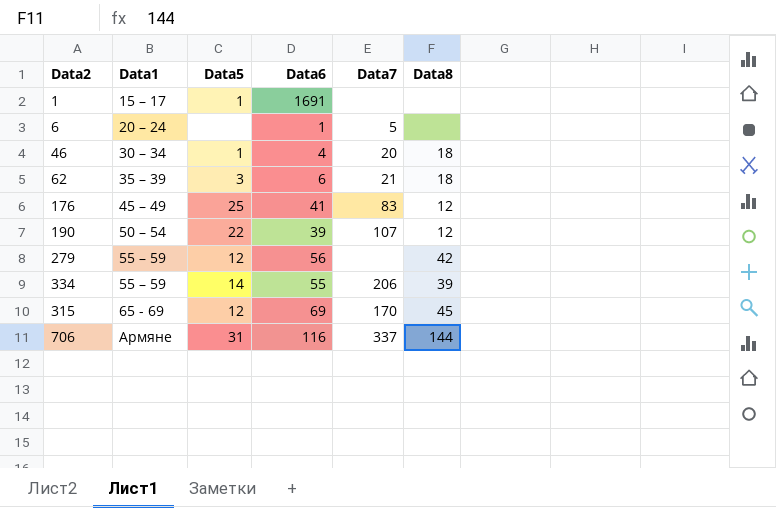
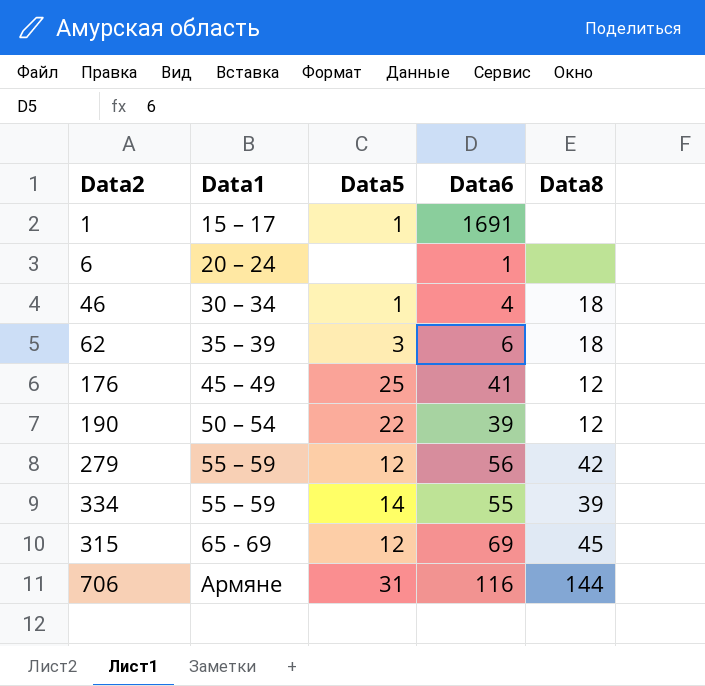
column Data7 | position: 5 -> none

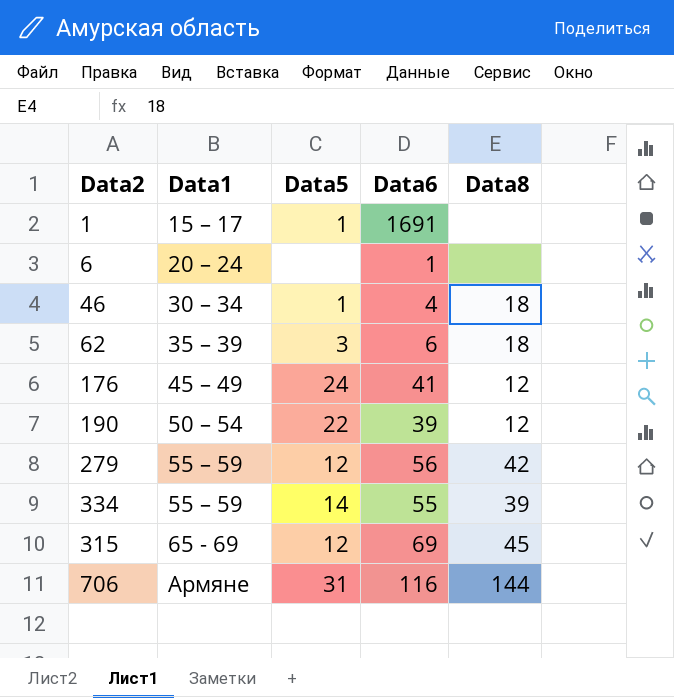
176 | Data5: 25 -> 24

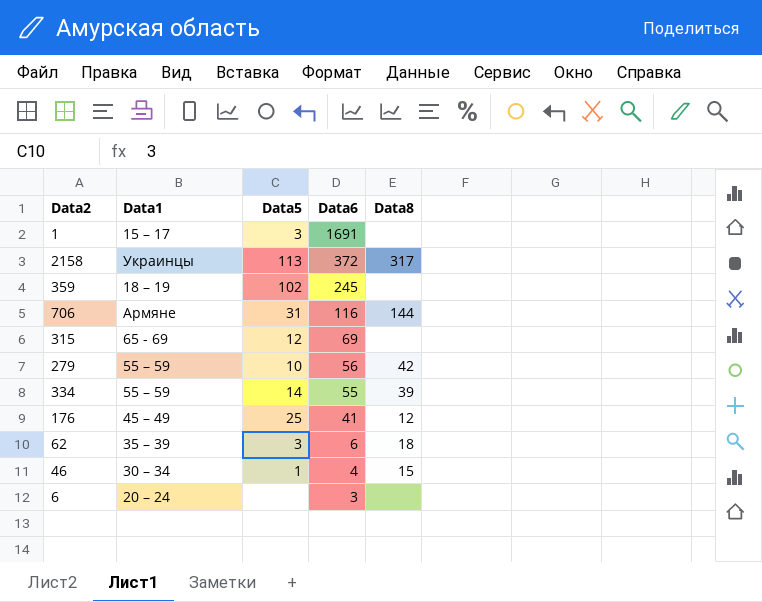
row order: Data1 ascending -> Data6 descending
row 190: 50 – 54 | 22 | 39 | 12 -> none
1 | Data5: 1 -> 3
row 2158: none -> Украинцы | 113 | 372 | 317
row 359: none -> 18 – 19 | 102 | 245 | none
315 | Data8: 45 -> none
279 | Data5: 12 -> 10
176 | Data5: 24 -> 25
46 | Data8: 18 -> 15
6 | Data6: 1 -> 3

